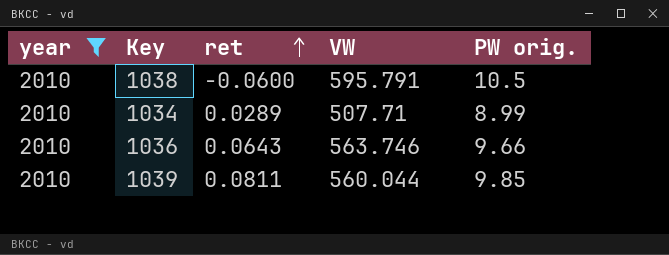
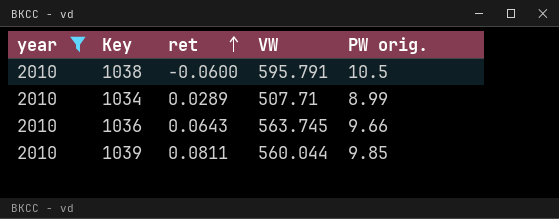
1036 | VW: 563.746 -> 563.745

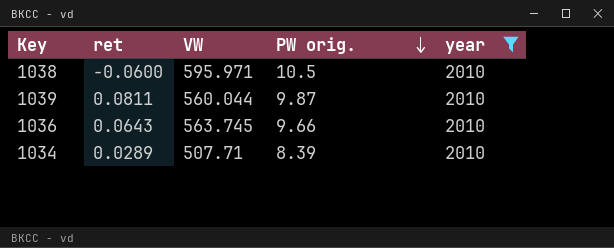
row order: ret ascending -> PW orig. descending
column year | position: 1 -> 5
1038 | VW: 595.791 -> 595.971
1039 | PW orig.: 9.85 -> 9.87
1034 | PW orig.: 8.99 -> 8.39

